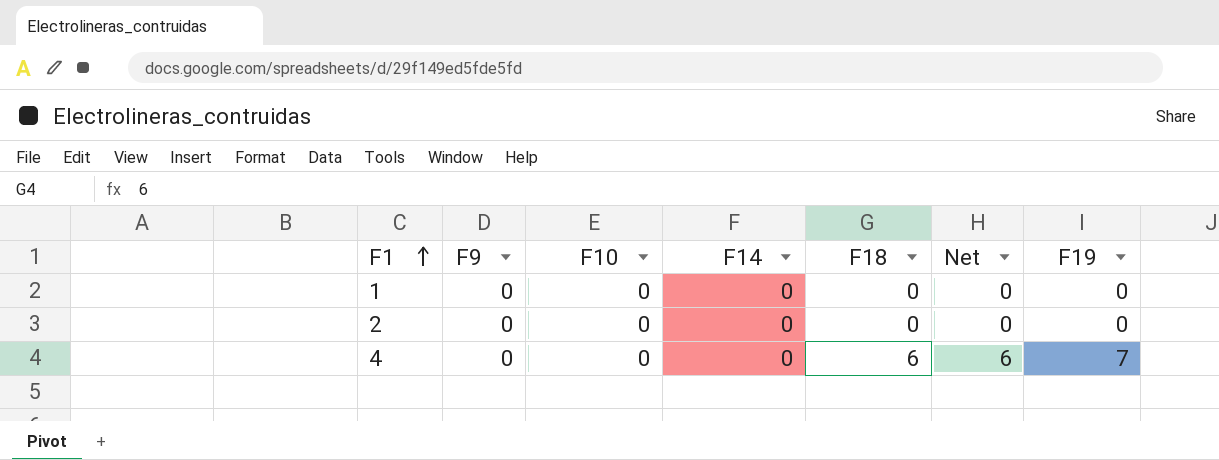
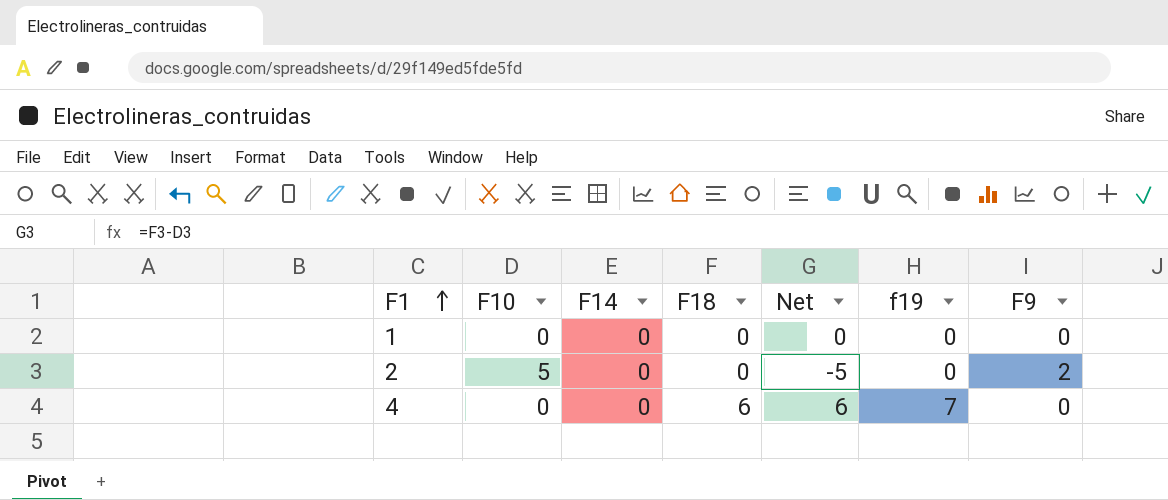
column name: F19 -> f19
column F9 | position: 2 -> 7
2 | F10: 0 -> 5
2 | Net: 0 -> -5
2 | F9: 0 -> 2

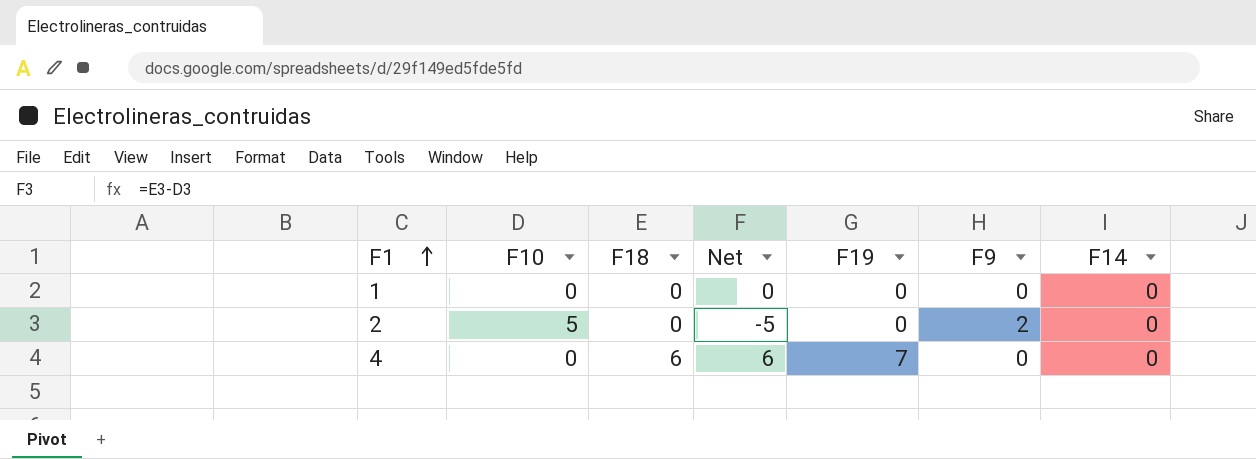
column name: f19 -> F19
column F14 | position: 3 -> 7

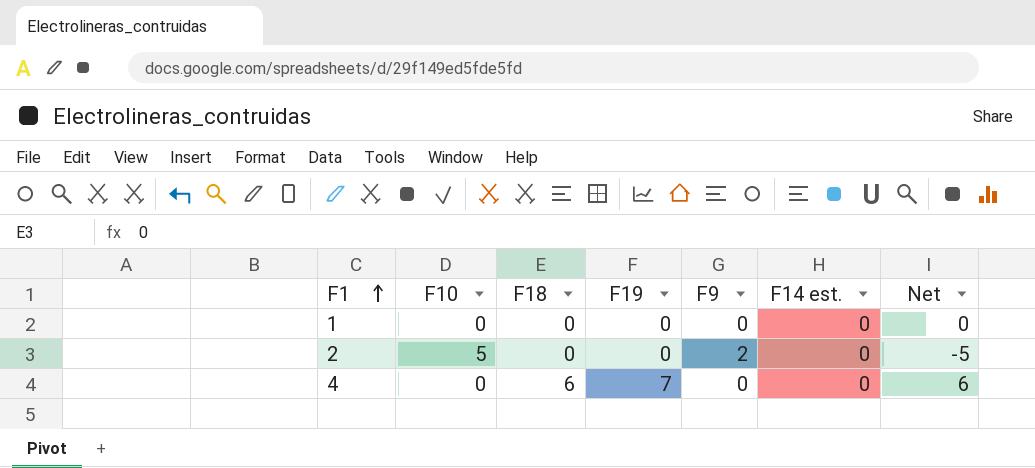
column name: F14 -> F14 est.
column Net | position: 4 -> 7

